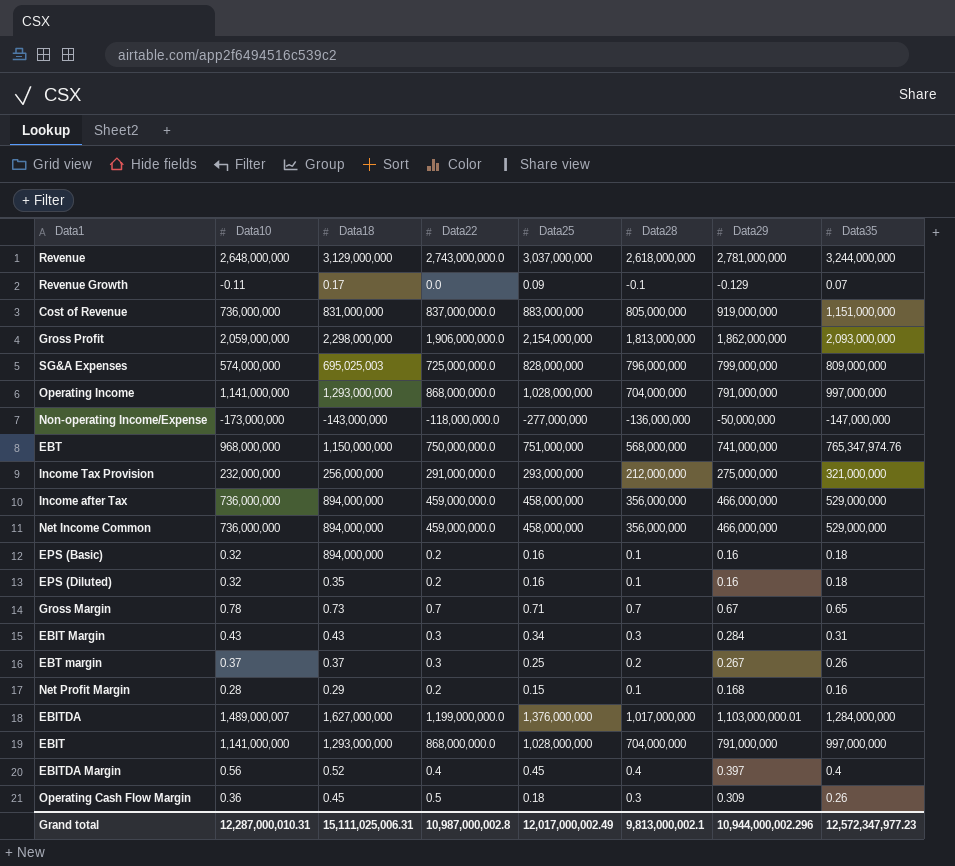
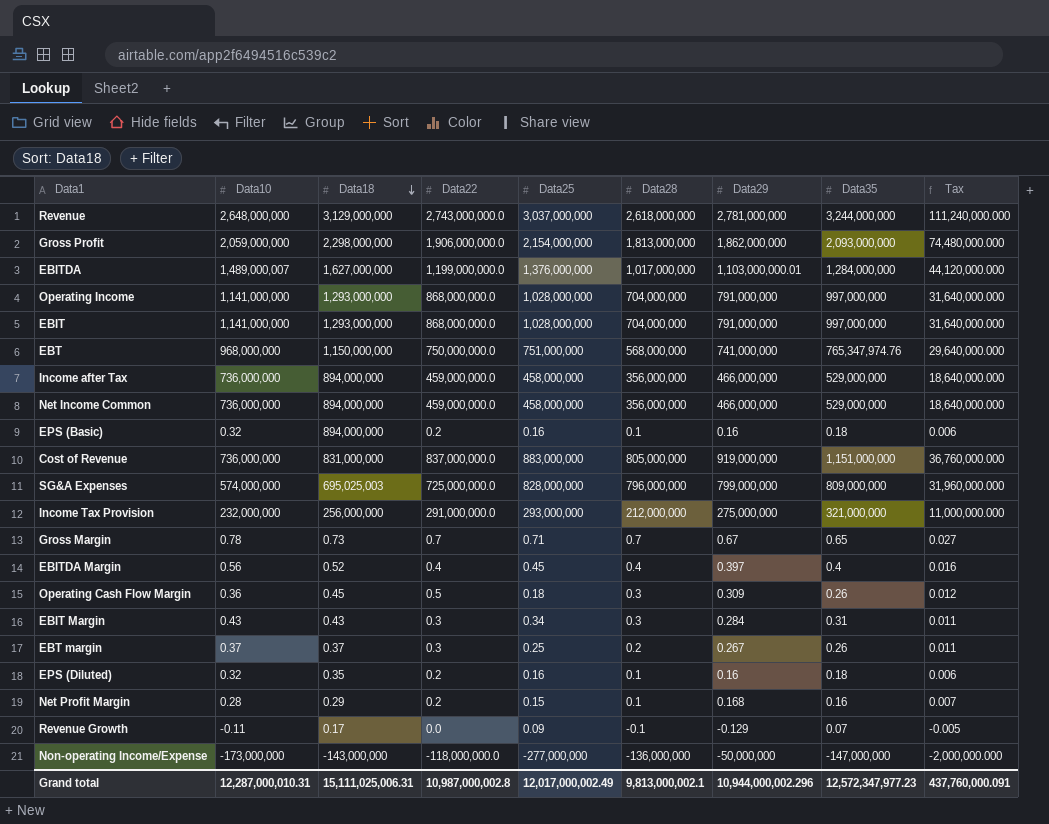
row order: none -> Data18 descending
column Tax | formula: none -> [Data29] * 0.04

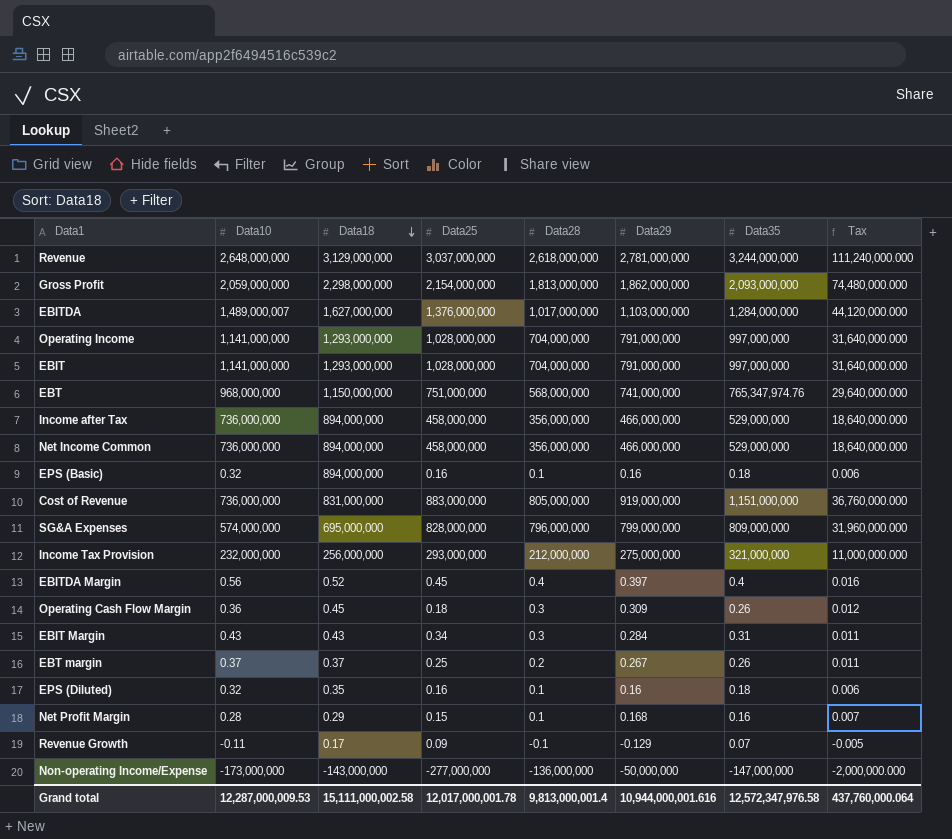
column Data22 | position: 4 -> none
row Gross Margin: 0.78 | 0.73 | 0.7 | 0.71 | 0.7 | 0.67 | 0.65 | 0.027 -> none
EBITDA | Data29: 1,103,000,000.01 -> 1,103,000,000
SG&A Expenses | Data18: 695,025,003 -> 695,000,000
Grand total | Data10: 12,287,000,010.31 -> 12,287,000,009.53
Grand total | Data18: 15,111,025,006.31 -> 15,111,000,002.58
Grand total | Data25: 12,017,000,002.49 -> 12,017,000,001.78
Grand total | Data28: 9,813,000,002.1 -> 9,813,000,001.4
Grand total | Data29: 10,944,000,002.296 -> 10,944,000,001.616
Grand total | Data35: 12,572,347,977.23 -> 12,572,347,976.58
Grand total | Tax: 437,760,000.091 -> 437,760,000.064

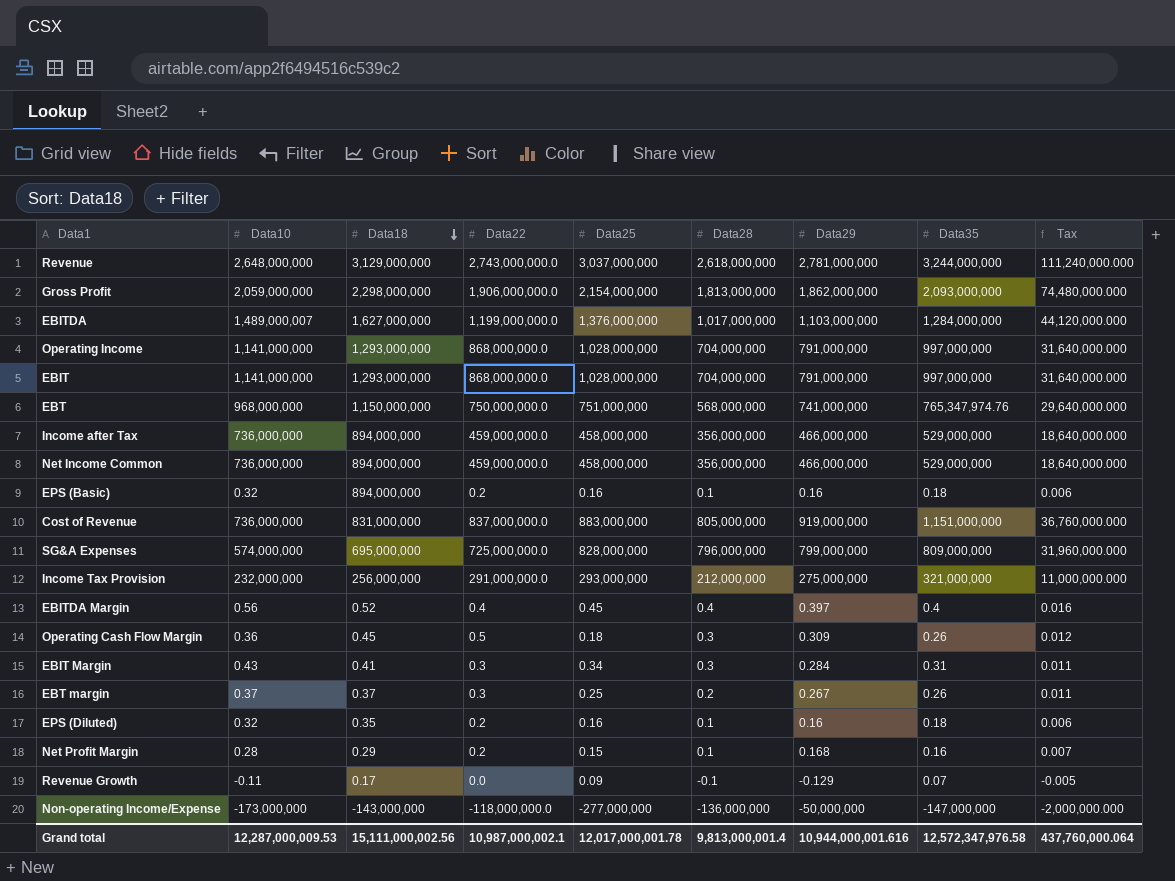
column Data22 | position: none -> 4
EBIT Margin | Data18: 0.43 -> 0.41
Grand total | Data18: 15,111,000,002.58 -> 15,111,000,002.56

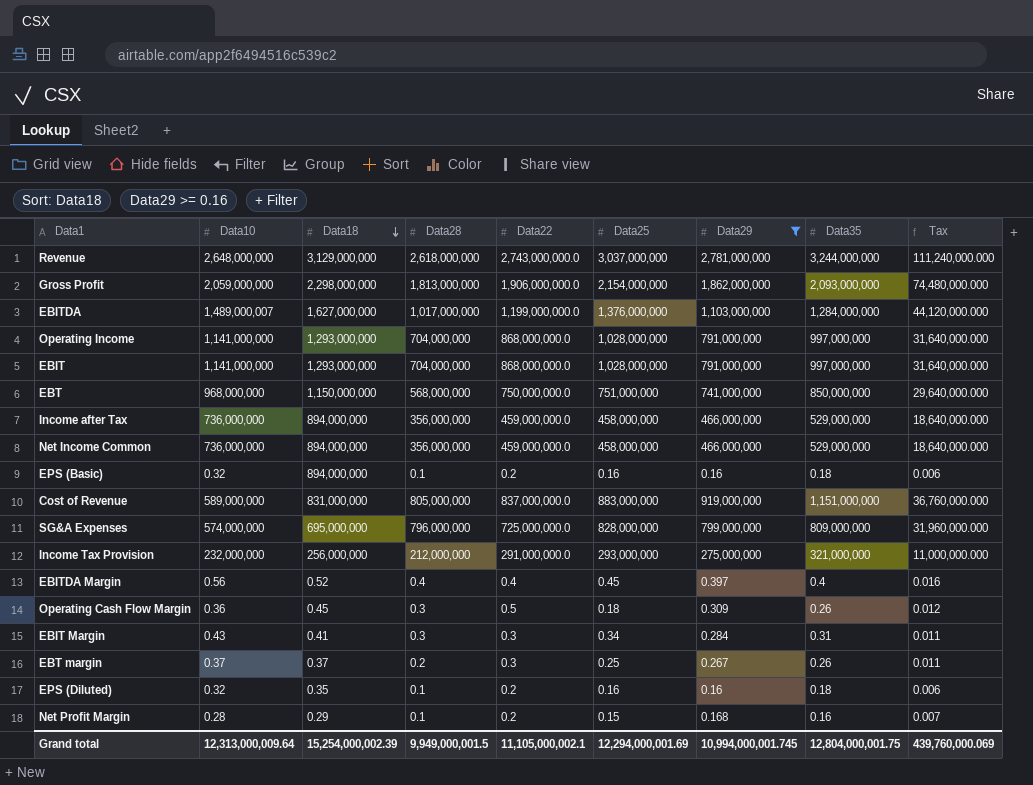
filter: none -> Data29 >= 0.16
column Data28 | position: 6 -> 4
EBT | Data35: 765,347,974.76 -> 850,000,000
Cost of Revenue | Data10: 736,000,000 -> 589,000,000
Grand total | Data10: 12,287,000,009.53 -> 12,313,000,009.64
Grand total | Data18: 15,111,000,002.56 -> 15,254,000,002.39
Grand total | Data28: 9,813,000,001.4 -> 9,949,000,001.5
Grand total | Data22: 10,987,000,002.1 -> 11,105,000,002.1
Grand total | Data25: 12,017,000,001.78 -> 12,294,000,001.69
Grand total | Data29: 10,944,000,001.616 -> 10,994,000,001.745
Grand total | Data35: 12,572,347,976.58 -> 12,804,000,001.75
Grand total | Tax: 437,760,000.064 -> 439,760,000.069

